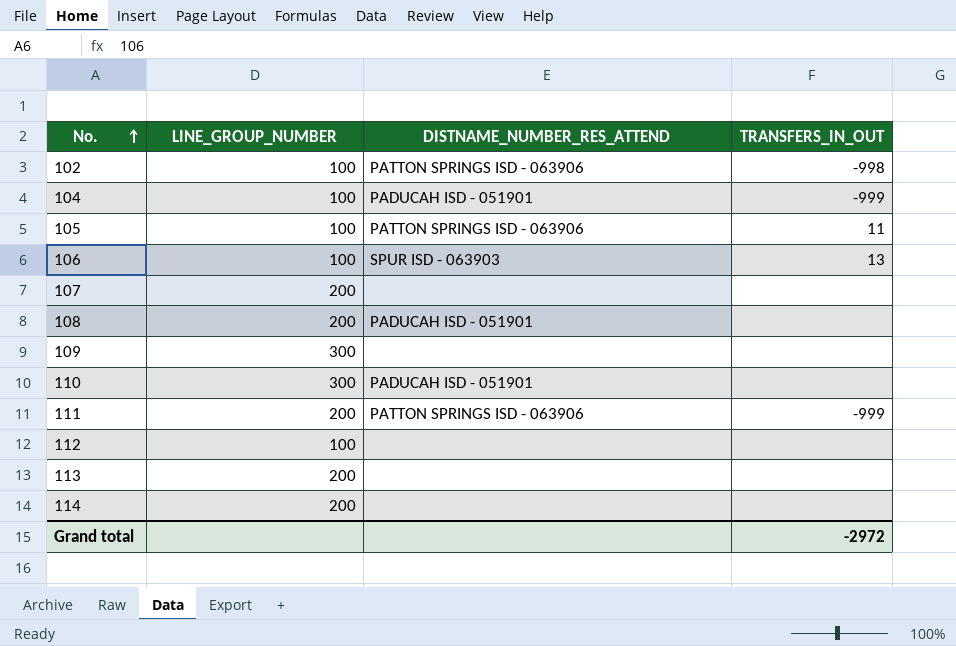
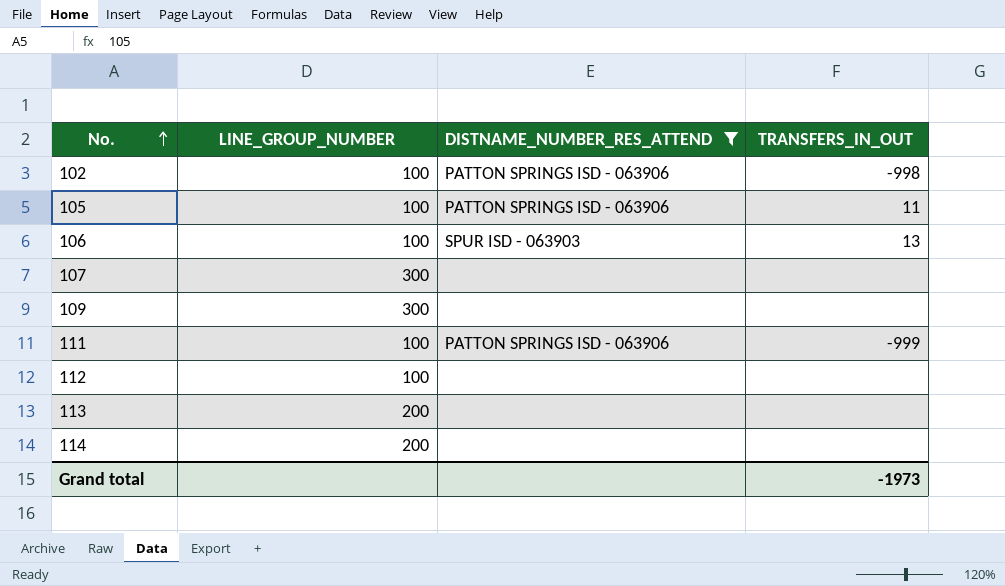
filter: none -> DISTNAME_NUMBER_RES_ATTEND != PADUCAH ISD - 051901
107 | LINE_GROUP_NUMBER: 200 -> 300
111 | LINE_GROUP_NUMBER: 200 -> 100
Grand total | TRANSFERS_IN_OUT: -2972 -> -1973

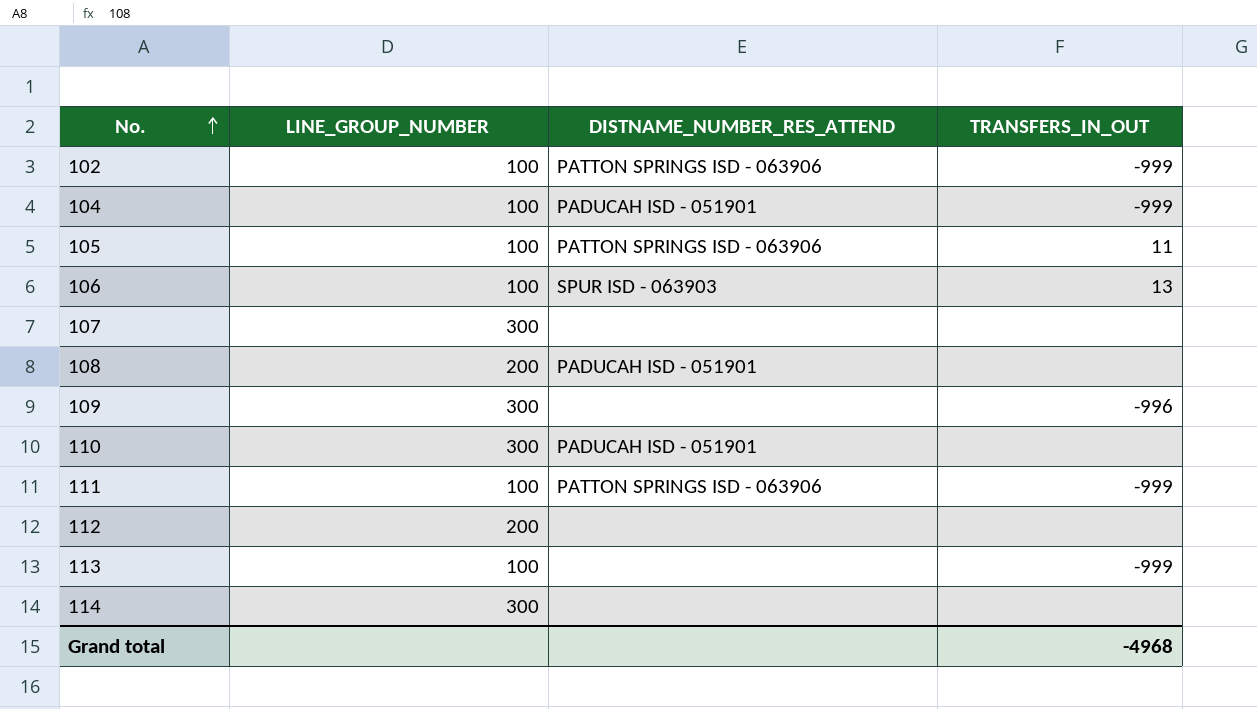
filter: DISTNAME_NUMBER_RES_ATTEND != PADUCAH ISD - 051901 -> none
102 | TRANSFERS_IN_OUT: -998 -> -999
109 | TRANSFERS_IN_OUT: none -> -996
112 | LINE_GROUP_NUMBER: 100 -> 200
113 | LINE_GROUP_NUMBER: 200 -> 100
113 | TRANSFERS_IN_OUT: none -> -999
114 | LINE_GROUP_NUMBER: 200 -> 300
Grand total | TRANSFERS_IN_OUT: -1973 -> -4968

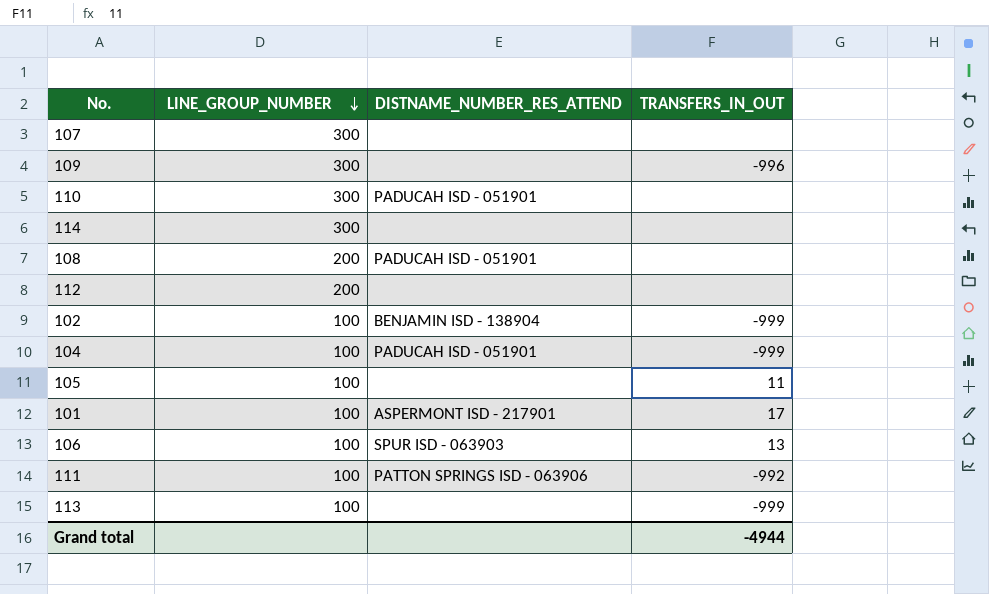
row order: No. ascending -> LINE_GROUP_NUMBER descending
102 | DISTNAME_NUMBER_RES_ATTEND: PATTON SPRINGS ISD - 063906 -> BENJAMIN ISD - 138904
105 | DISTNAME_NUMBER_RES_ATTEND: PATTON SPRINGS ISD - 063906 -> none
row 101: none -> 100 | ASPERMONT ISD - 217901 | 17
111 | TRANSFERS_IN_OUT: -999 -> -992
Grand total | TRANSFERS_IN_OUT: -4968 -> -4944

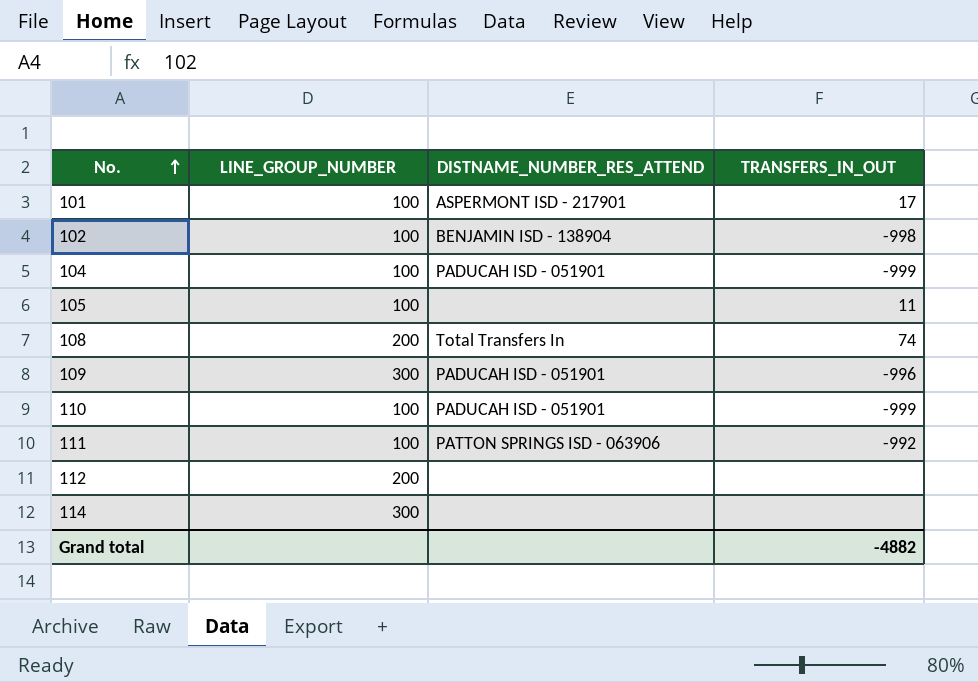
row order: LINE_GROUP_NUMBER descending -> No. ascending
row 107: 300 | none | none -> none
row 106: 100 | SPUR ISD - 063903 | 13 -> none
row 113: 100 | none | -999 -> none
102 | TRANSFERS_IN_OUT: -999 -> -998
108 | DISTNAME_NUMBER_RES_ATTEND: PADUCAH ISD - 051901 -> Total Transfers In
108 | TRANSFERS_IN_OUT: none -> 74
109 | DISTNAME_NUMBER_RES_ATTEND: none -> PADUCAH ISD - 051901
110 | LINE_GROUP_NUMBER: 300 -> 100
110 | TRANSFERS_IN_OUT: none -> -999
Grand total | TRANSFERS_IN_OUT: -4944 -> -4882

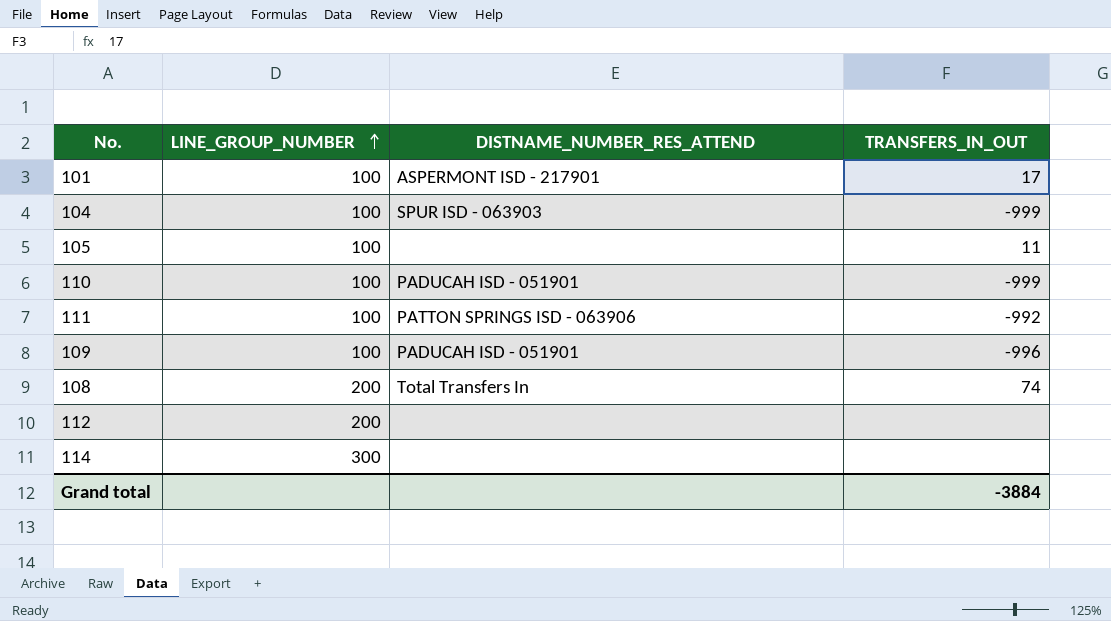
row order: No. ascending -> LINE_GROUP_NUMBER ascending
row 102: 100 | BENJAMIN ISD - 138904 | -998 -> none
104 | DISTNAME_NUMBER_RES_ATTEND: PADUCAH ISD - 051901 -> SPUR ISD - 063903
109 | LINE_GROUP_NUMBER: 300 -> 100
Grand total | TRANSFERS_IN_OUT: -4882 -> -3884

